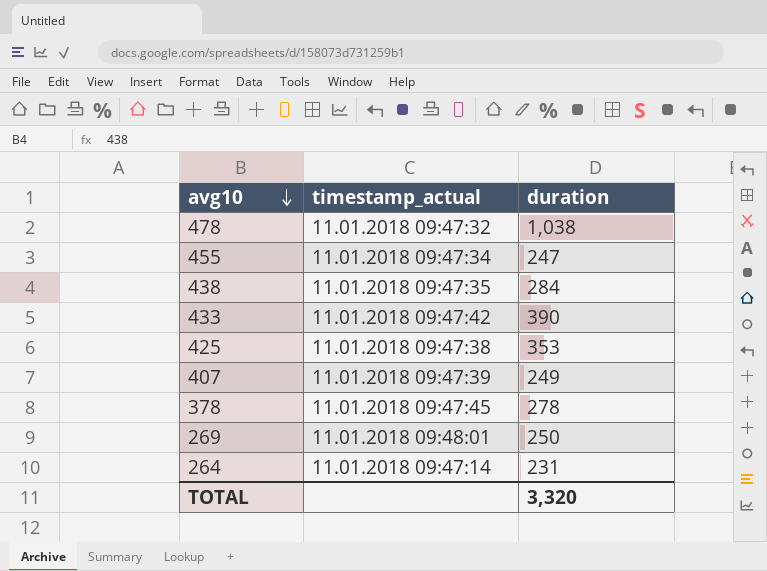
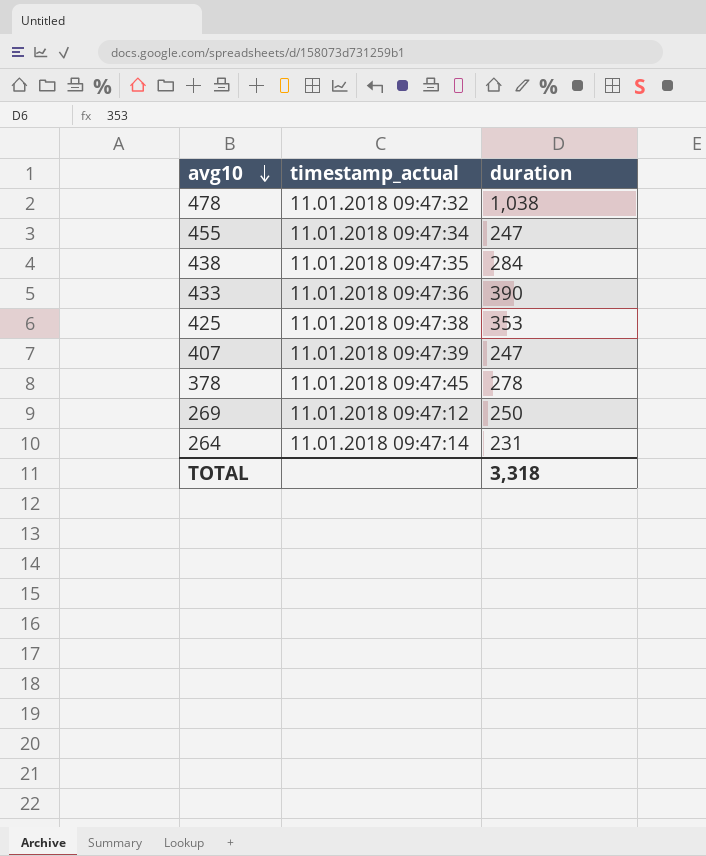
433 | timestamp_actual: 11.01.2018 09:47:42 -> 11.01.2018 09:47:36
407 | duration: 249 -> 247
269 | timestamp_actual: 11.01.2018 09:48:01 -> 11.01.2018 09:47:12
TOTAL | duration: 3,320 -> 3,318

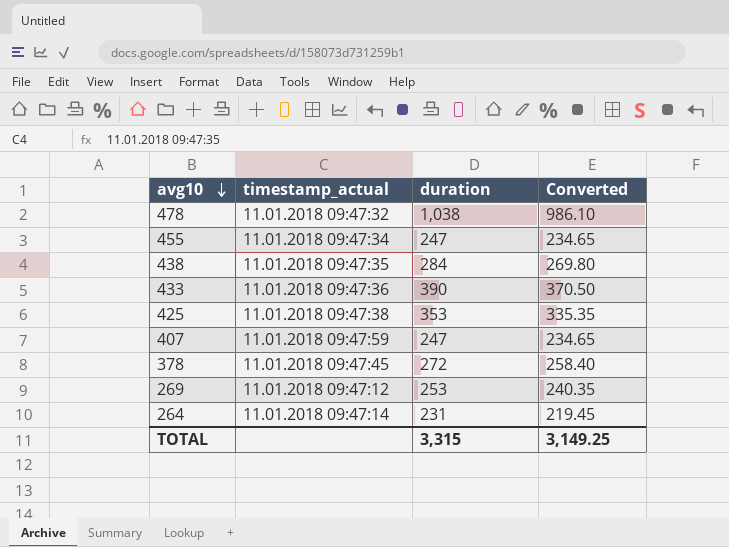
column Converted | formula: none -> [duration] * 0.95
407 | timestamp_actual: 11.01.2018 09:47:39 -> 11.01.2018 09:47:59
378 | duration: 278 -> 272
269 | duration: 250 -> 253
TOTAL | duration: 3,318 -> 3,315

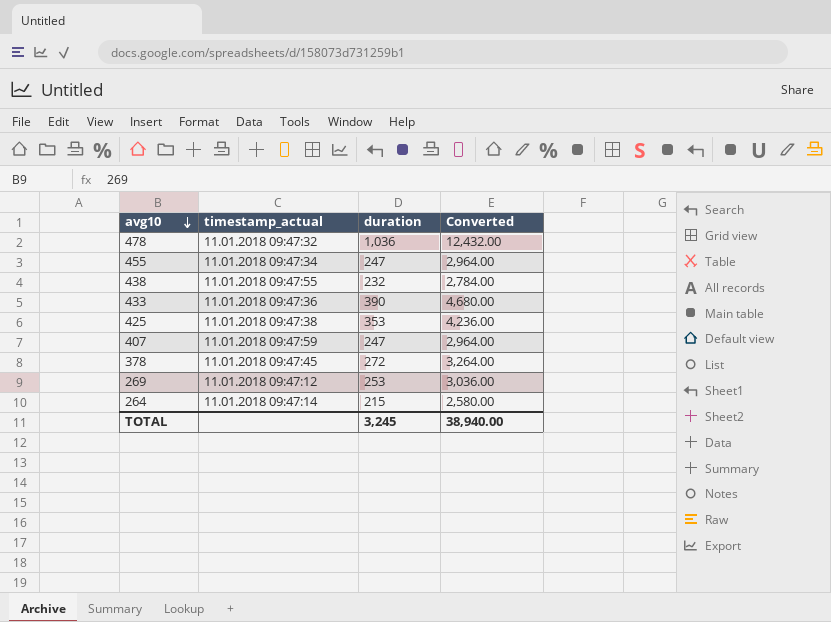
column Converted | formula: [duration] * 0.95 -> [duration] * 12
478 | duration: 1,038 -> 1,036
438 | timestamp_actual: 11.01.2018 09:47:35 -> 11.01.2018 09:47:55
438 | duration: 284 -> 232
264 | duration: 231 -> 215
TOTAL | duration: 3,315 -> 3,245
TOTAL | Converted: 3,149.25 -> 38,940.00

